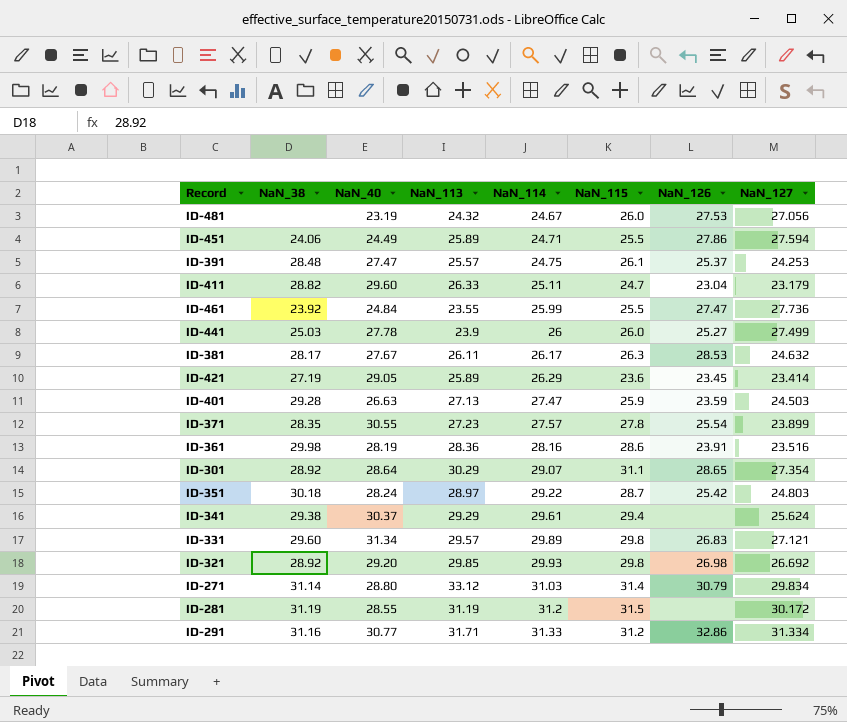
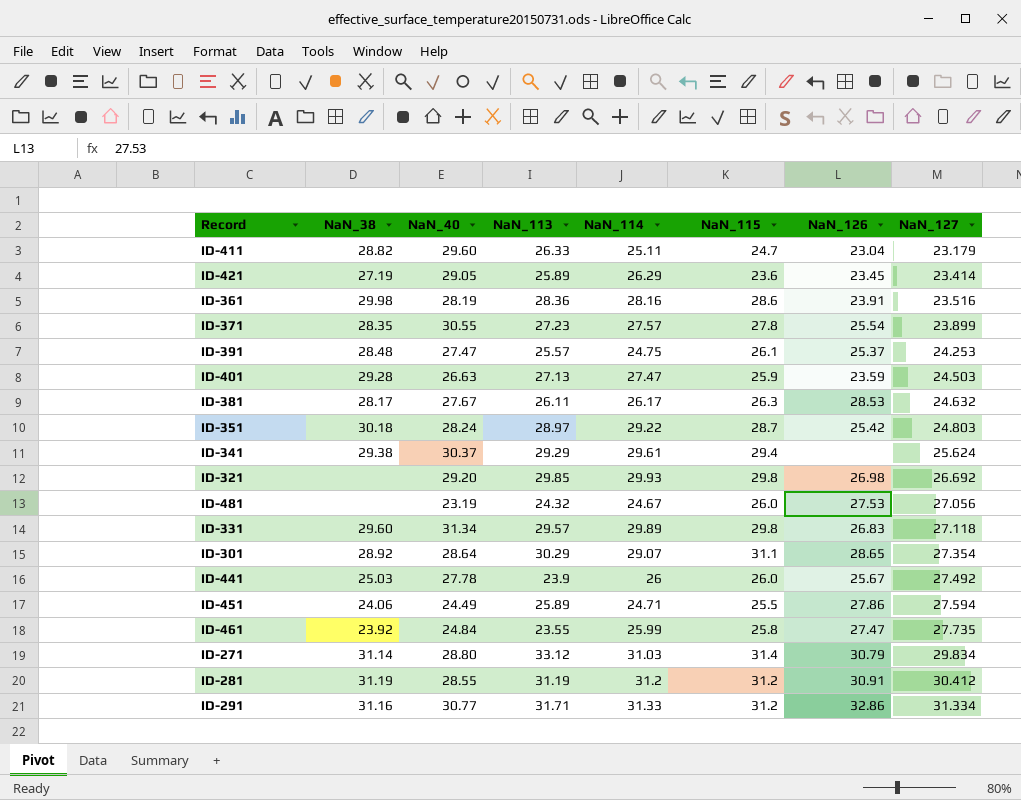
row order: NaN_114 ascending -> NaN_127 ascending
ID-321 | NaN_38: 28.92 -> none
ID-331 | NaN_127: 27.121 -> 27.118
ID-441 | NaN_126: 25.27 -> 25.67
ID-441 | NaN_127: 27.499 -> 27.492
ID-461 | NaN_115: 25.5 -> 25.8
ID-461 | NaN_127: 27.736 -> 27.735
ID-281 | NaN_115: 31.5 -> 31.2
ID-281 | NaN_126: none -> 30.91
ID-281 | NaN_127: 30.172 -> 30.412

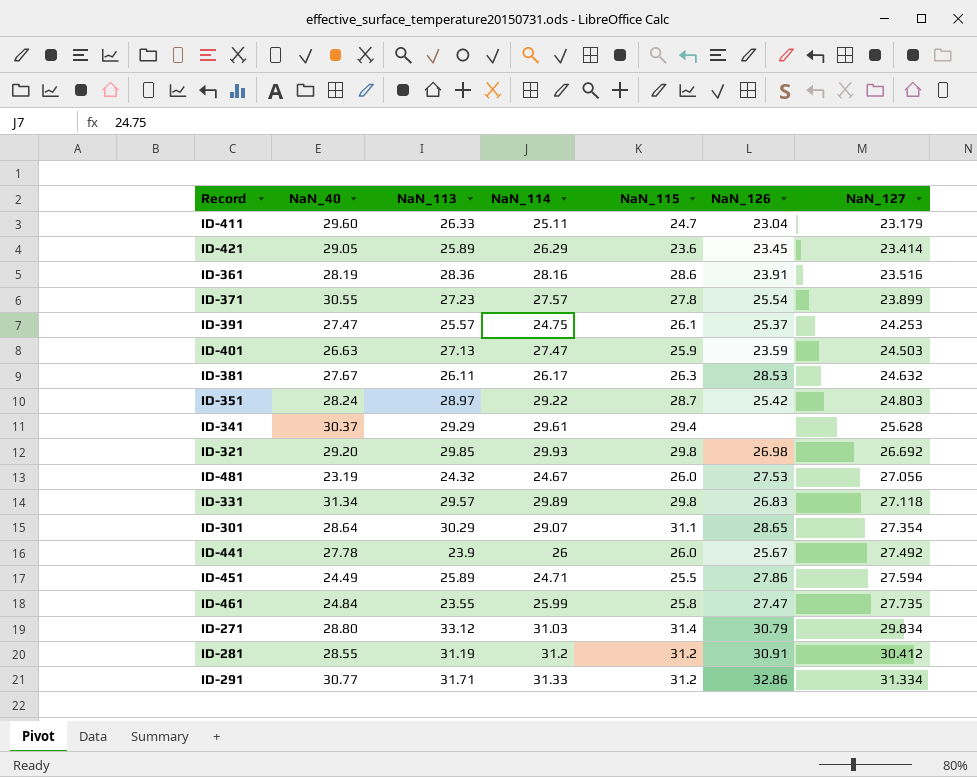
column NaN_38 | position: 2 -> none
ID-341 | NaN_127: 25.624 -> 25.628

